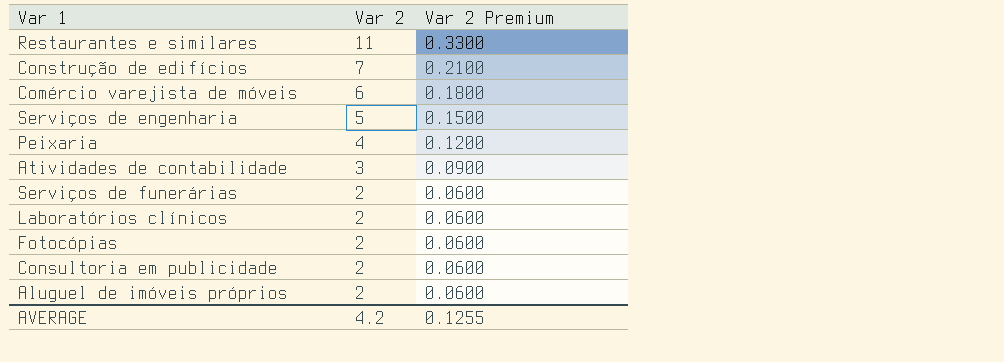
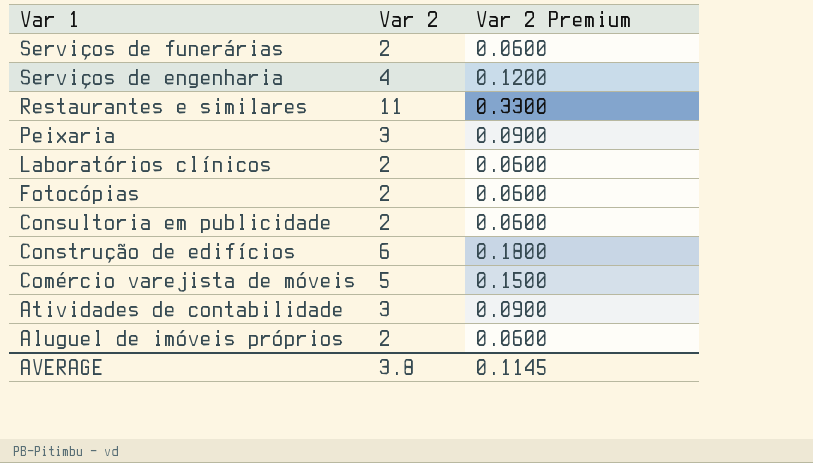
row order: Var 2 descending -> Var 1 descending
Serviços de engenharia | Var 2: 5 -> 4
Serviços de engenharia | Var 2 Premium: 0.1500 -> 0.1200
Peixaria | Var 2: 4 -> 3
Peixaria | Var 2 Premium: 0.1200 -> 0.0900
Construção de edifícios | Var 2: 7 -> 6
Construção de edifícios | Var 2 Premium: 0.2100 -> 0.1800
Comércio varejista de móveis | Var 2: 6 -> 5
Comércio varejista de móveis | Var 2 Premium: 0.1800 -> 0.1500
AVERAGE | Var 2: 4.2 -> 3.8
AVERAGE | Var 2 Premium: 0.1255 -> 0.1145

